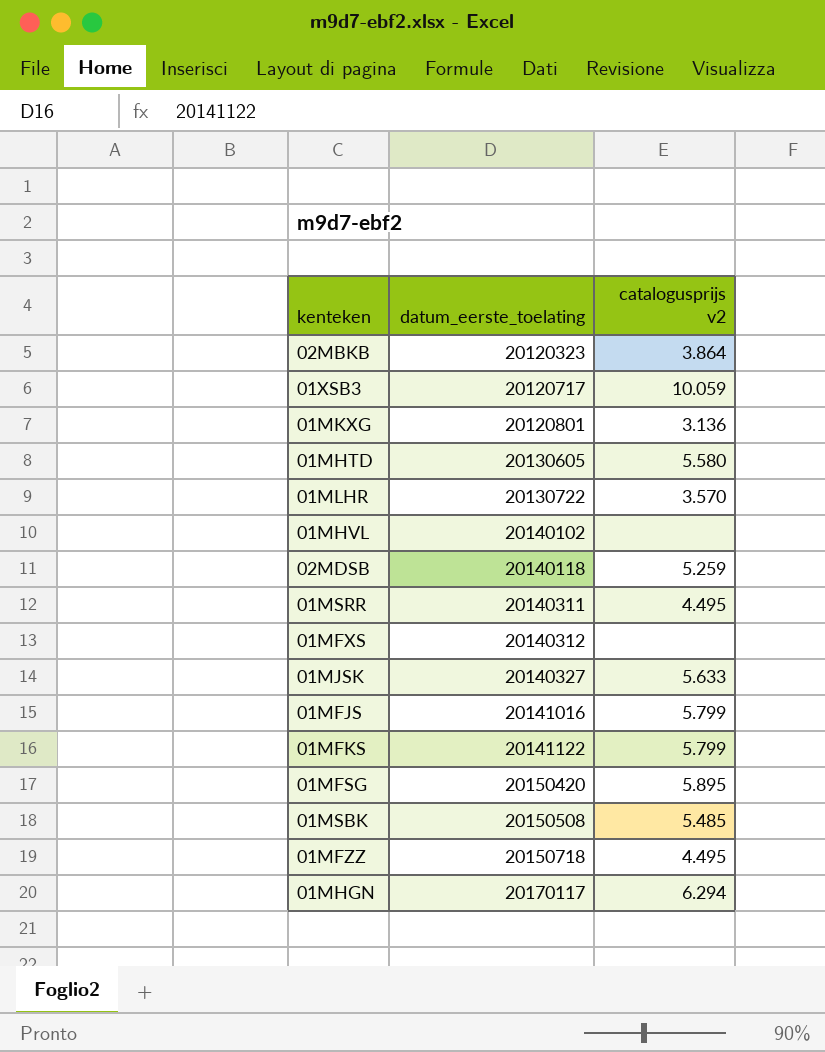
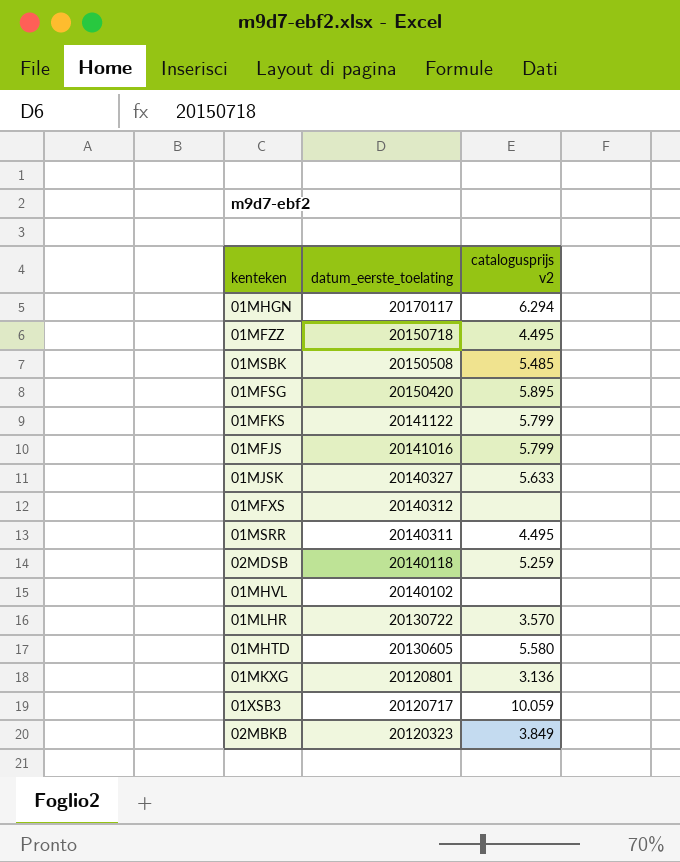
row order: datum_eerste_toelating ascending -> datum_eerste_toelating descending
02MBKB | catalogusprijs v2: 3.864 -> 3.849

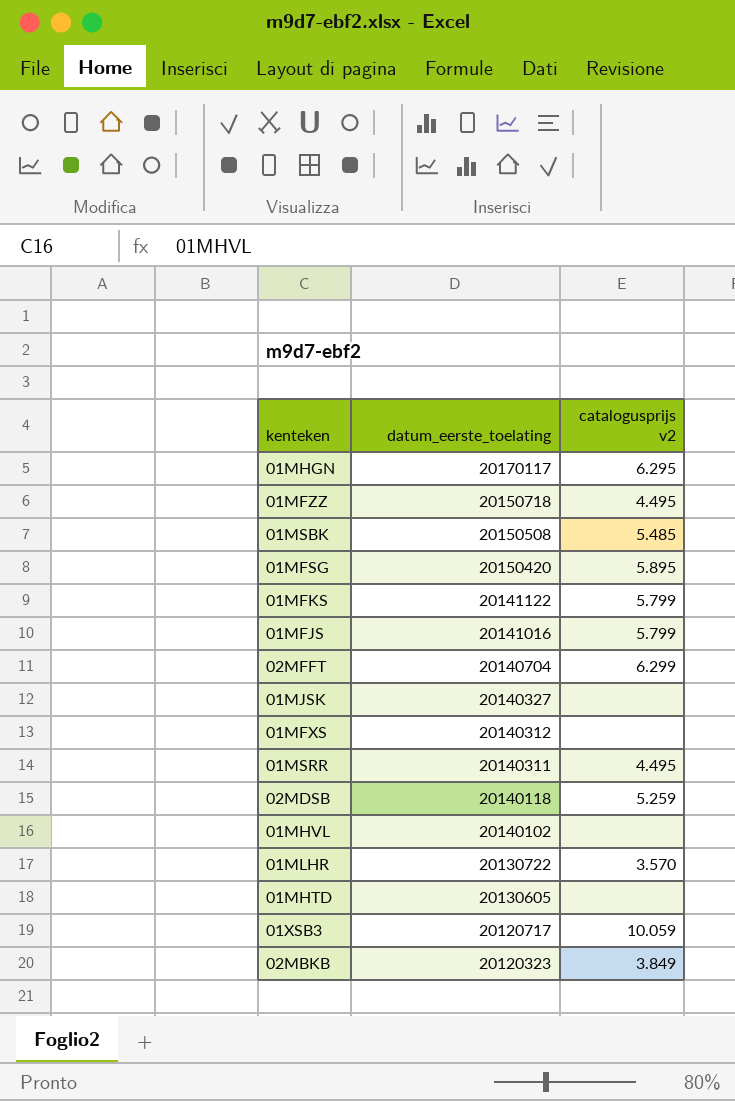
row 01MKXG: 20120801 | 3.136 -> none
01MHGN | catalogusprijs v2: 6.294 -> 6.295
row 02MFFT: none -> 20140704 | 6.299
01MJSK | catalogusprijs v2: 5.633 -> none
01MHTD | catalogusprijs v2: 5.580 -> none

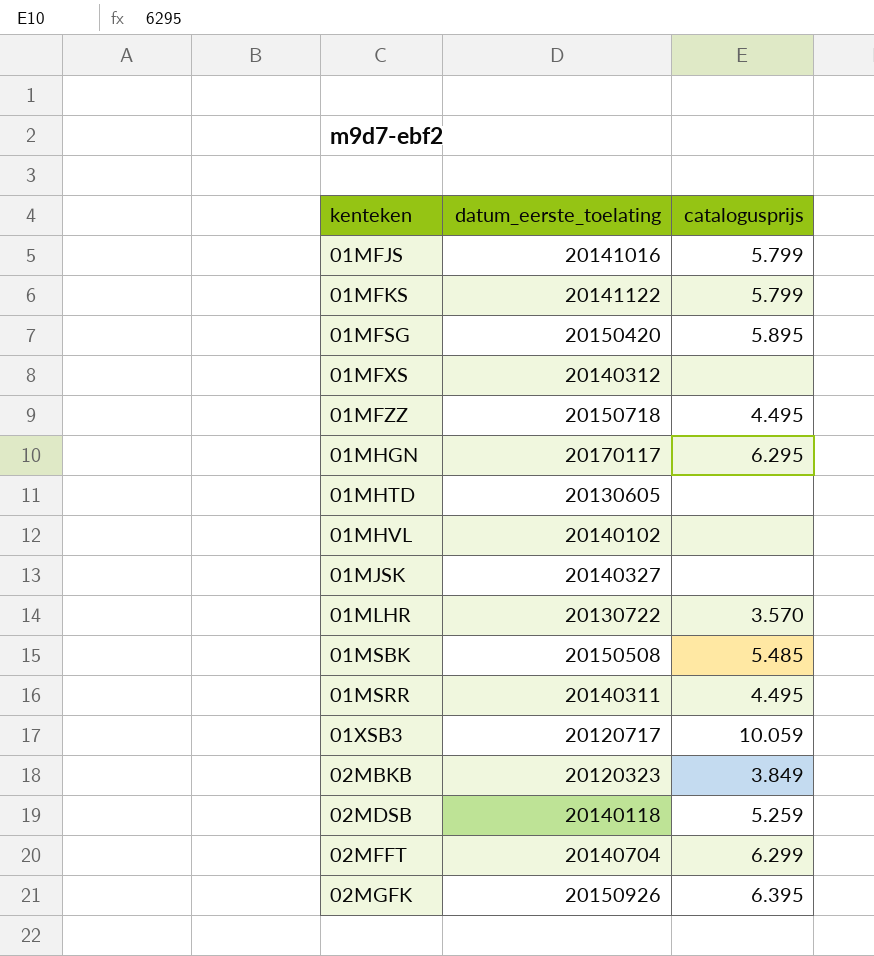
row order: datum_eerste_toelating descending -> kenteken ascending
column name: catalogusprijs v2 -> catalogusprijs
row 02MGFK: none -> 20150926 | 6.395

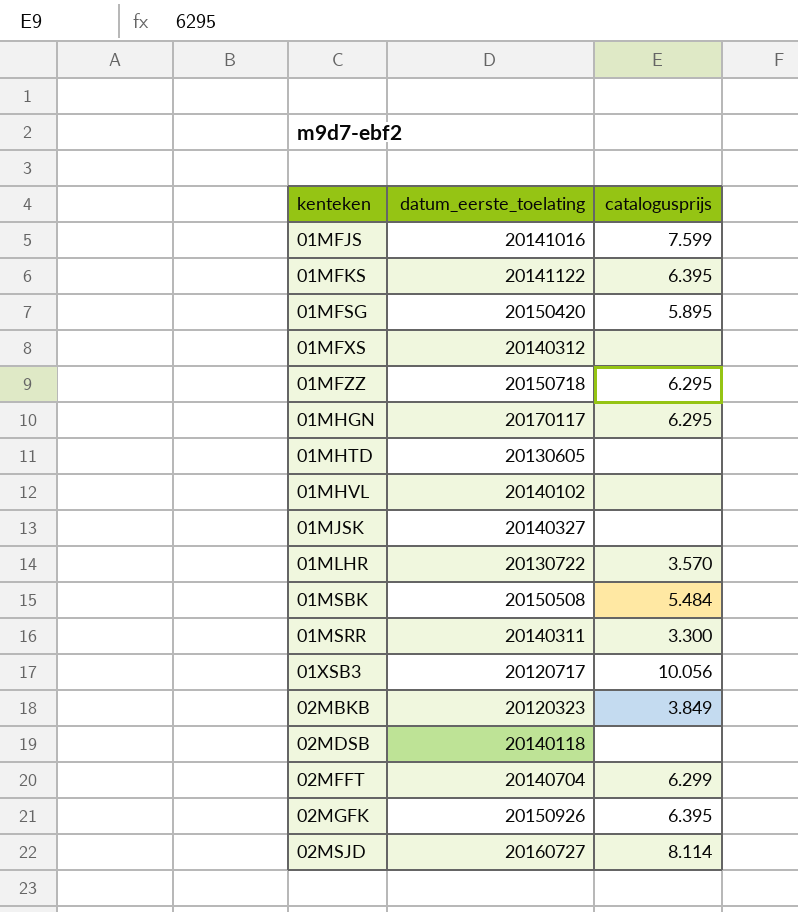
01MFJS | catalogusprijs: 5.799 -> 7.599
01MFKS | catalogusprijs: 5.799 -> 6.395
01MFZZ | catalogusprijs: 4.495 -> 6.295
01MSBK | catalogusprijs: 5.485 -> 5.484
01MSRR | catalogusprijs: 4.495 -> 3.300
01XSB3 | catalogusprijs: 10.059 -> 10.056
02MDSB | catalogusprijs: 5.259 -> none
row 02MSJD: none -> 20160727 | 8.114

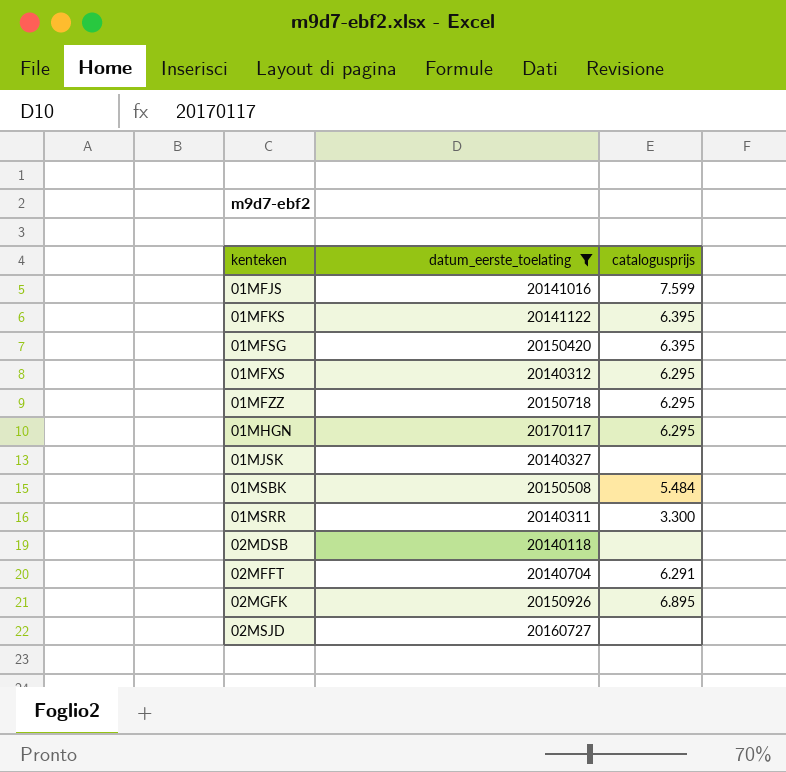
filter: none -> datum_eerste_toelating >= 20140118
01MFSG | catalogusprijs: 5.895 -> 6.395
01MFXS | catalogusprijs: none -> 6.295
02MFFT | catalogusprijs: 6.299 -> 6.291
02MGFK | catalogusprijs: 6.395 -> 6.895
02MSJD | catalogusprijs: 8.114 -> none

